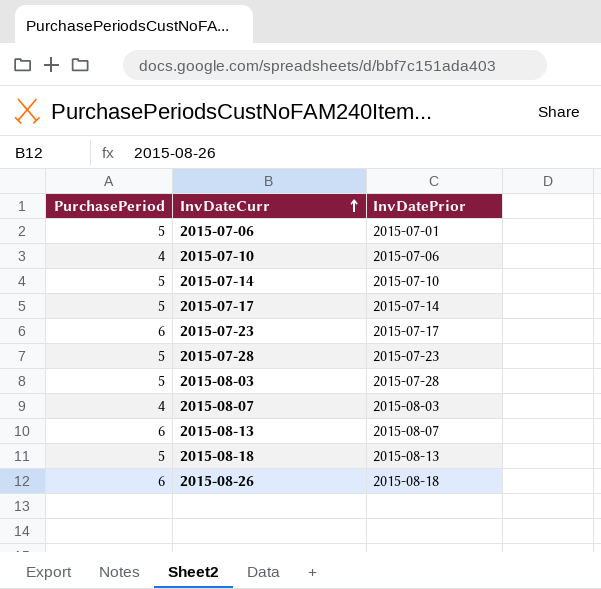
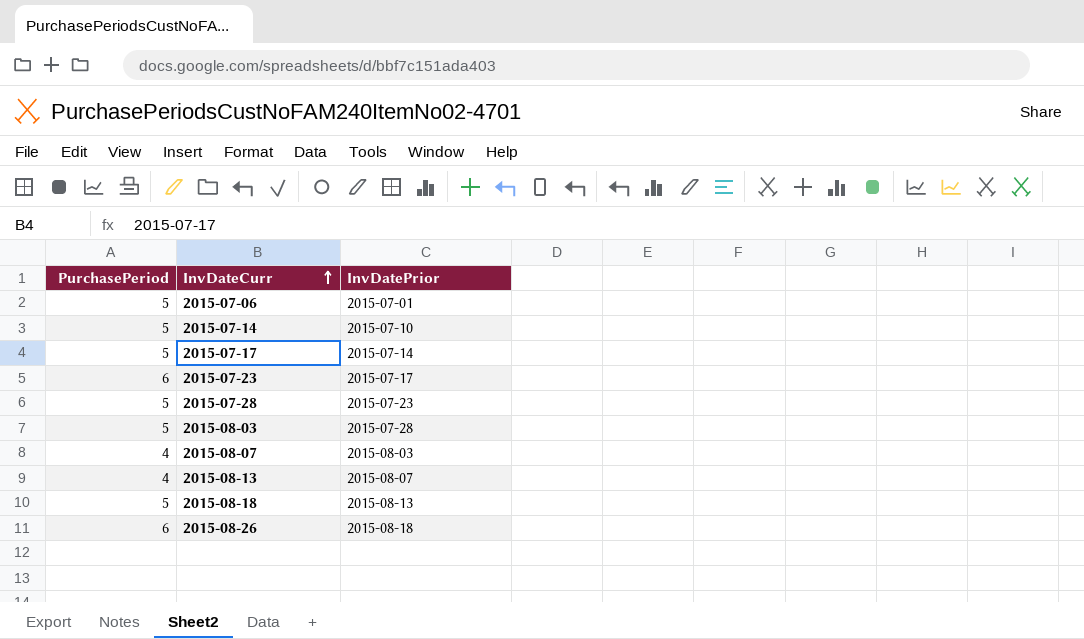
row 2015-07-10: 4 | 2015-07-06 -> none
2015-08-13 | PurchasePeriod: 6 -> 4

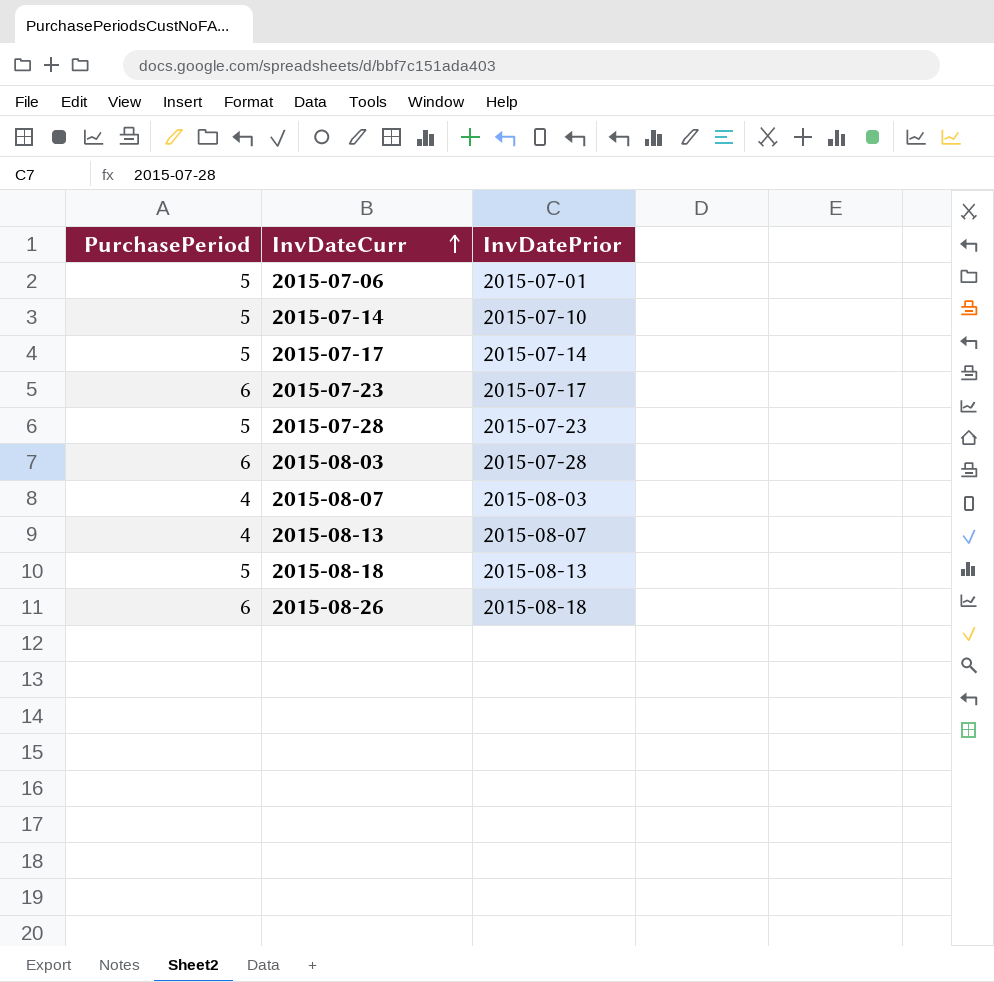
2015-08-03 | PurchasePeriod: 5 -> 6

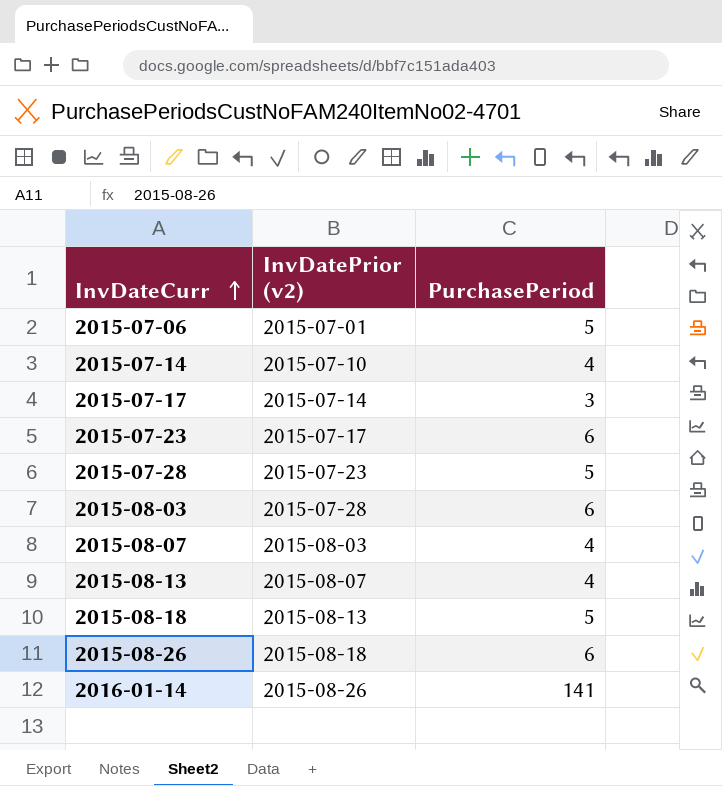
column name: InvDatePrior -> InvDatePrior (v2)
column PurchasePeriod | position: 1 -> 3
2015-07-14 | PurchasePeriod: 5 -> 4
2015-07-17 | PurchasePeriod: 5 -> 3
row 2016-01-14: none -> 2015-08-26 | 141

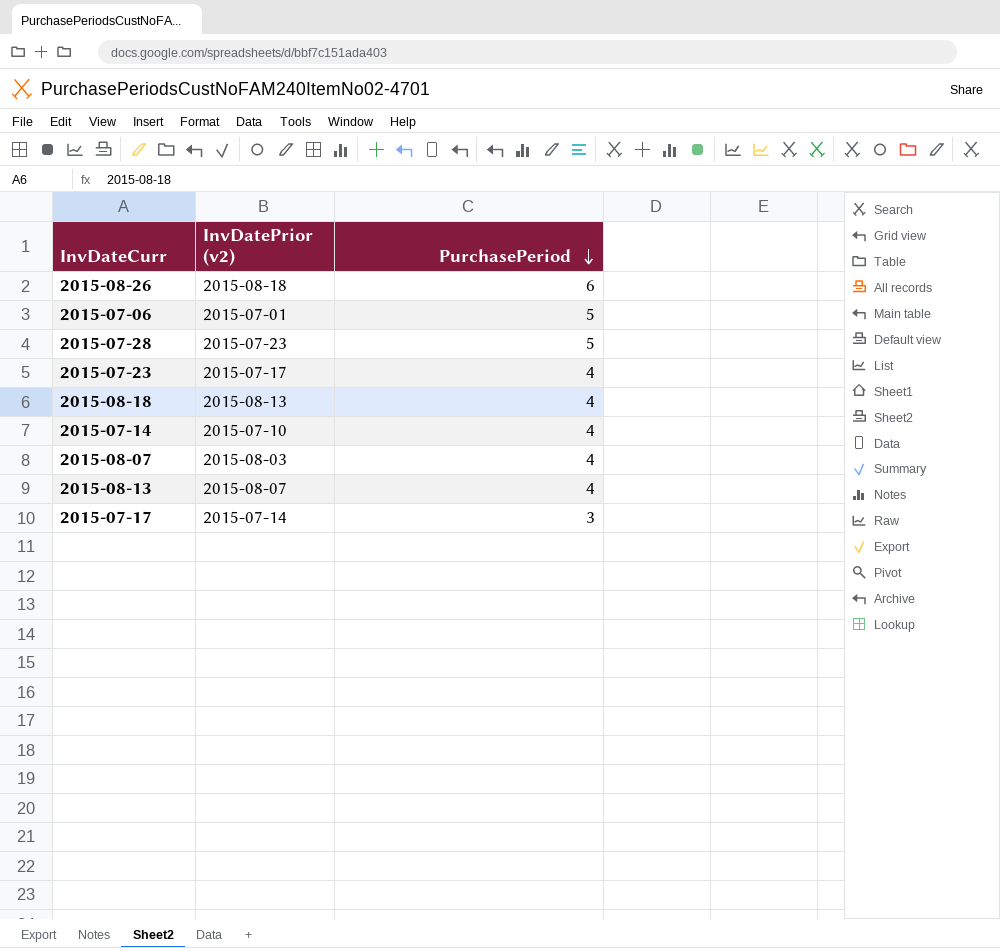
row order: InvDateCurr ascending -> PurchasePeriod descending
row 2015-08-03: 2015-07-28 | 6 -> none
row 2016-01-14: 2015-08-26 | 141 -> none
2015-07-23 | PurchasePeriod: 6 -> 4
2015-08-18 | PurchasePeriod: 5 -> 4

